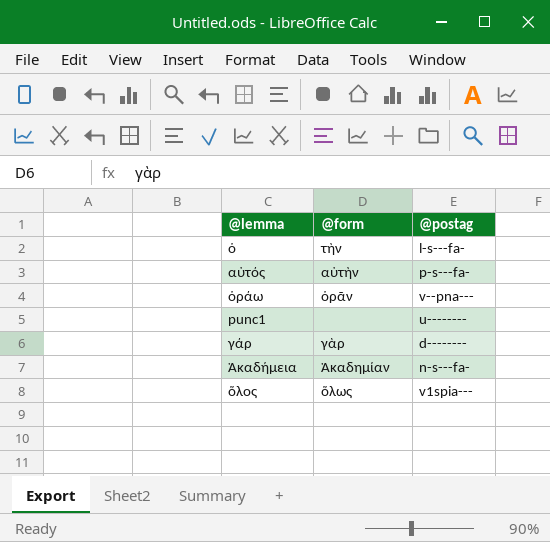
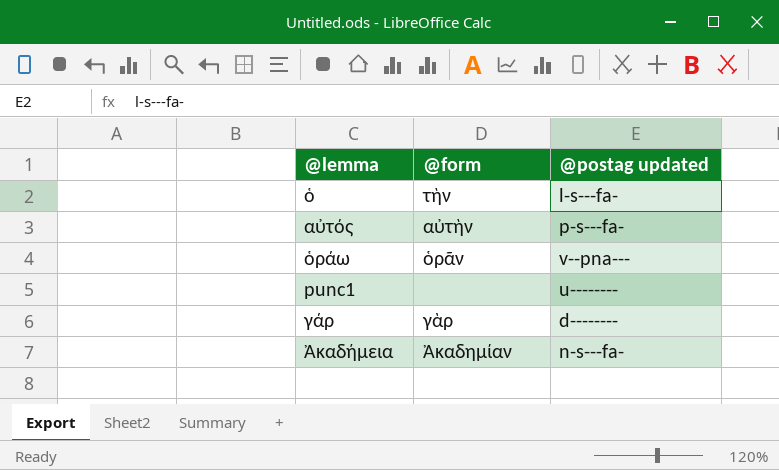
column name: @postag -> @postag updated
row ὅλος: ὅλως | v1spia--- -> none

